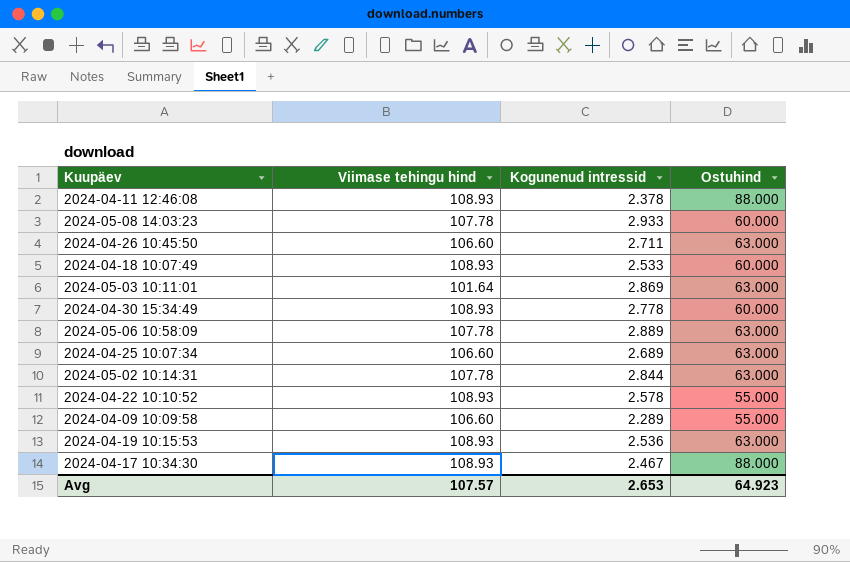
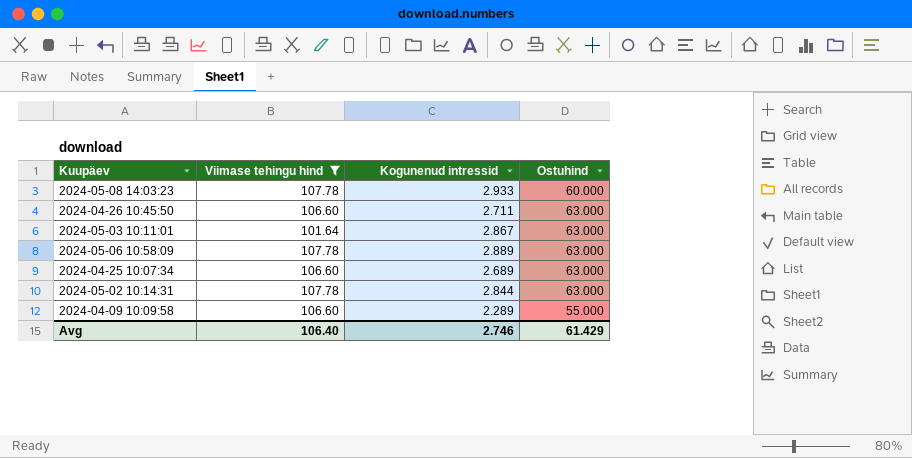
filter: none -> Viimase tehingu hind != 108.93
2024-05-03 10:11:01 | Kogunenud intressid: 2.869 -> 2.867
Avg | Viimase tehingu hind: 107.57 -> 106.40
Avg | Kogunenud intressid: 2.653 -> 2.746
Avg | Ostuhind: 64.923 -> 61.429

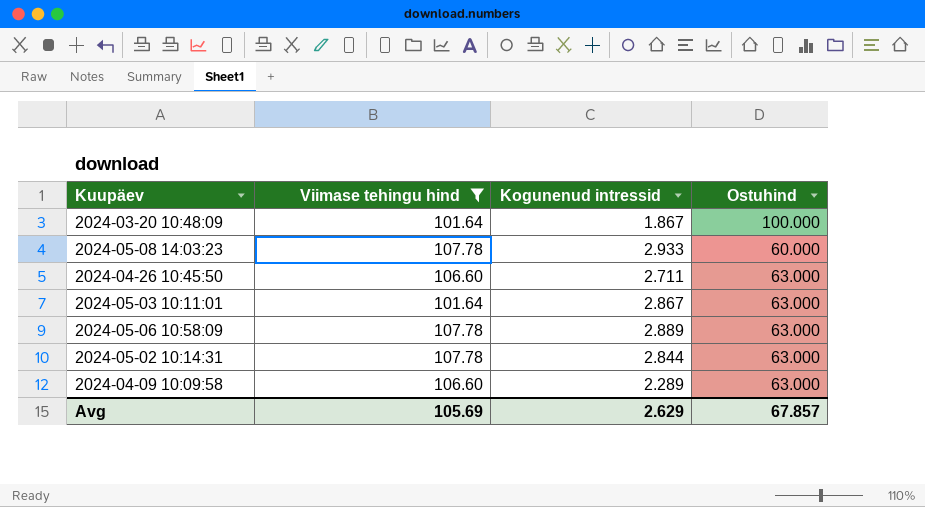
row 2024-04-25 10:07:34: 106.60 | 2.689 | 63.000 -> none
row 2024-03-20 10:48:09: none -> 101.64 | 1.867 | 100.000
2024-04-09 10:09:58 | Ostuhind: 55.000 -> 63.000
Avg | Viimase tehingu hind: 106.40 -> 105.69
Avg | Kogunenud intressid: 2.746 -> 2.629
Avg | Ostuhind: 61.429 -> 67.857

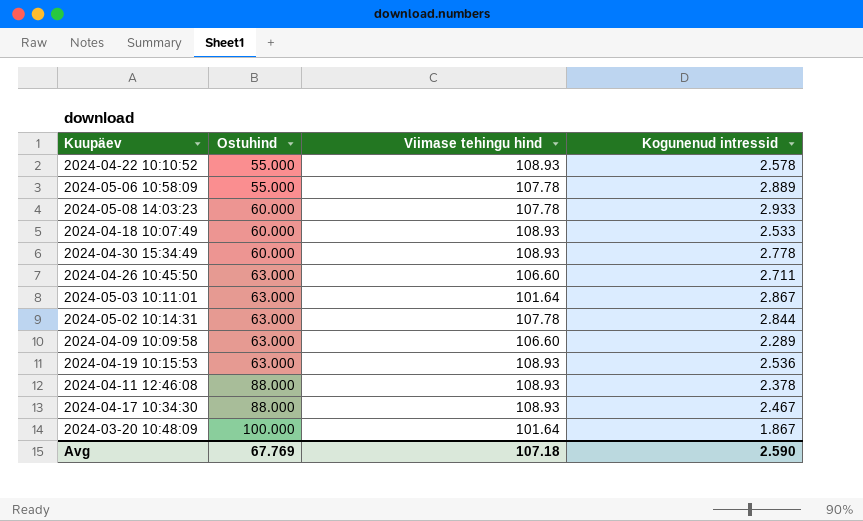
filter: Viimase tehingu hind != 108.93 -> none
row order: none -> Ostuhind ascending
column Ostuhind | position: 4 -> 2
2024-05-06 10:58:09 | Ostuhind: 63.000 -> 55.000
Avg | Ostuhind: 67.857 -> 67.769
Avg | Viimase tehingu hind: 105.69 -> 107.18
Avg | Kogunenud intressid: 2.629 -> 2.590

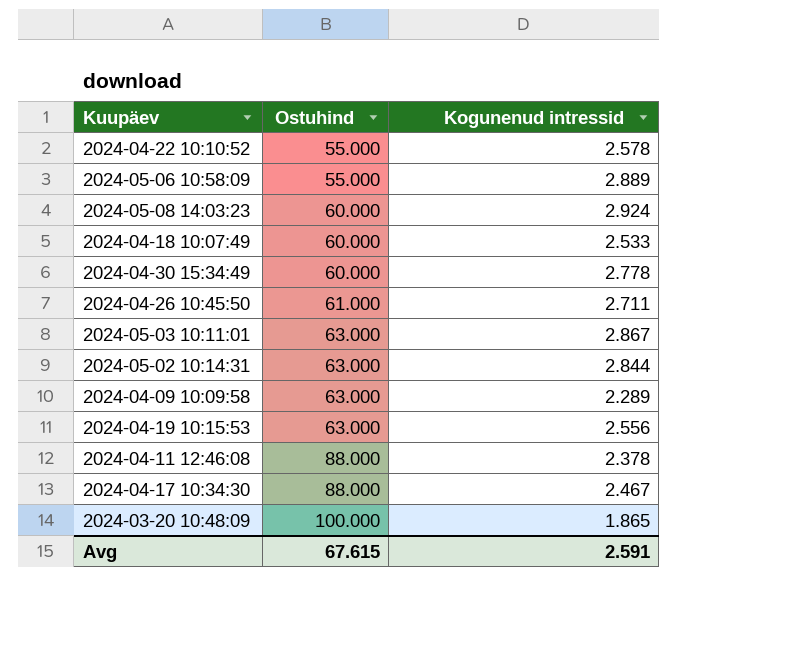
column Viimase tehingu hind | position: 3 -> none
2024-05-08 14:03:23 | Kogunenud intressid: 2.933 -> 2.924
2024-04-26 10:45:50 | Ostuhind: 63.000 -> 61.000
2024-04-19 10:15:53 | Kogunenud intressid: 2.536 -> 2.556
2024-03-20 10:48:09 | Kogunenud intressid: 1.867 -> 1.865
Avg | Ostuhind: 67.769 -> 67.615
Avg | Kogunenud intressid: 2.590 -> 2.591

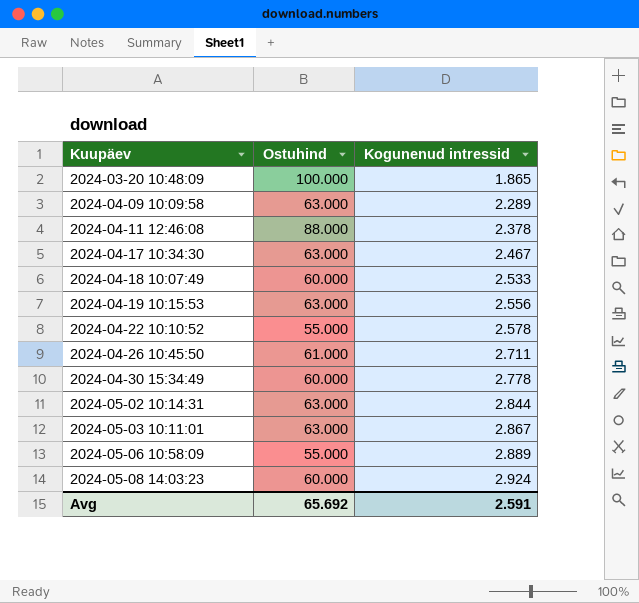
row order: Ostuhind ascending -> Kuupäev ascending
2024-04-17 10:34:30 | Ostuhind: 88.000 -> 63.000
Avg | Ostuhind: 67.615 -> 65.692

